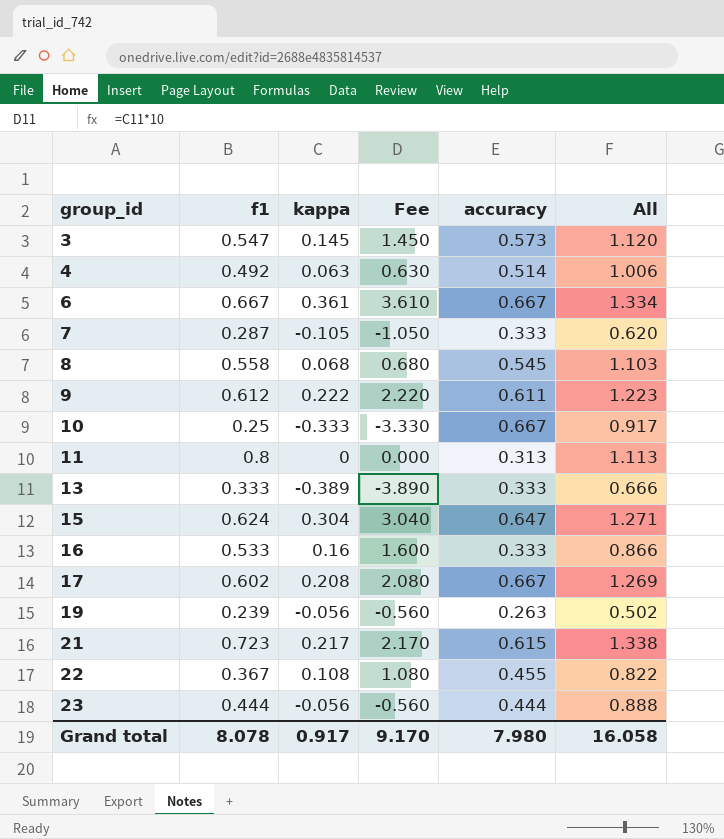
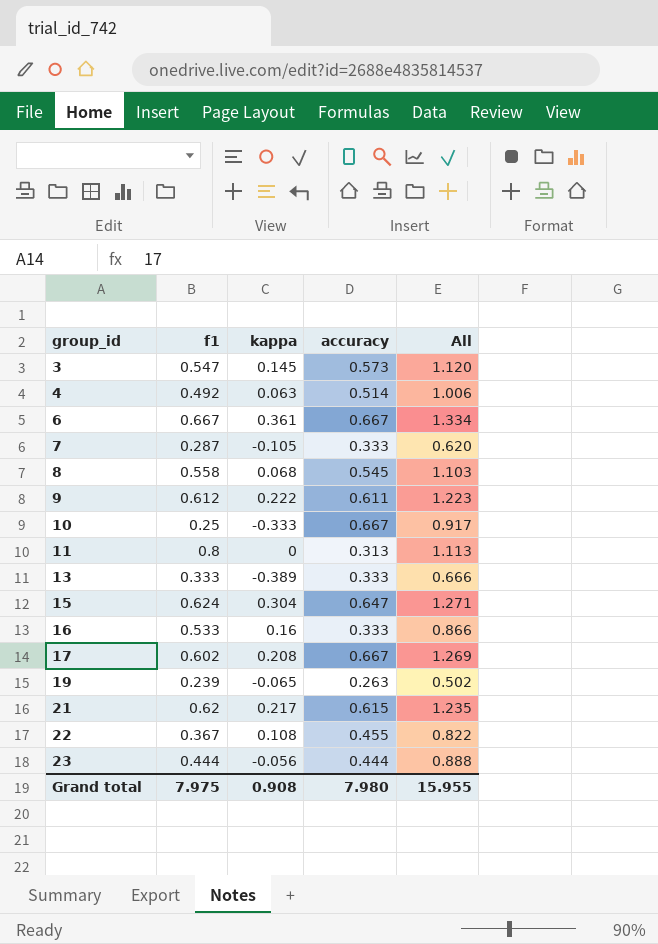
column Fee | formula: [kappa] * 10 -> none
19 | kappa: -0.056 -> -0.065
21 | f1: 0.723 -> 0.62
21 | All: 1.338 -> 1.235
Grand total | f1: 8.078 -> 7.975
Grand total | kappa: 0.917 -> 0.908
Grand total | All: 16.058 -> 15.955

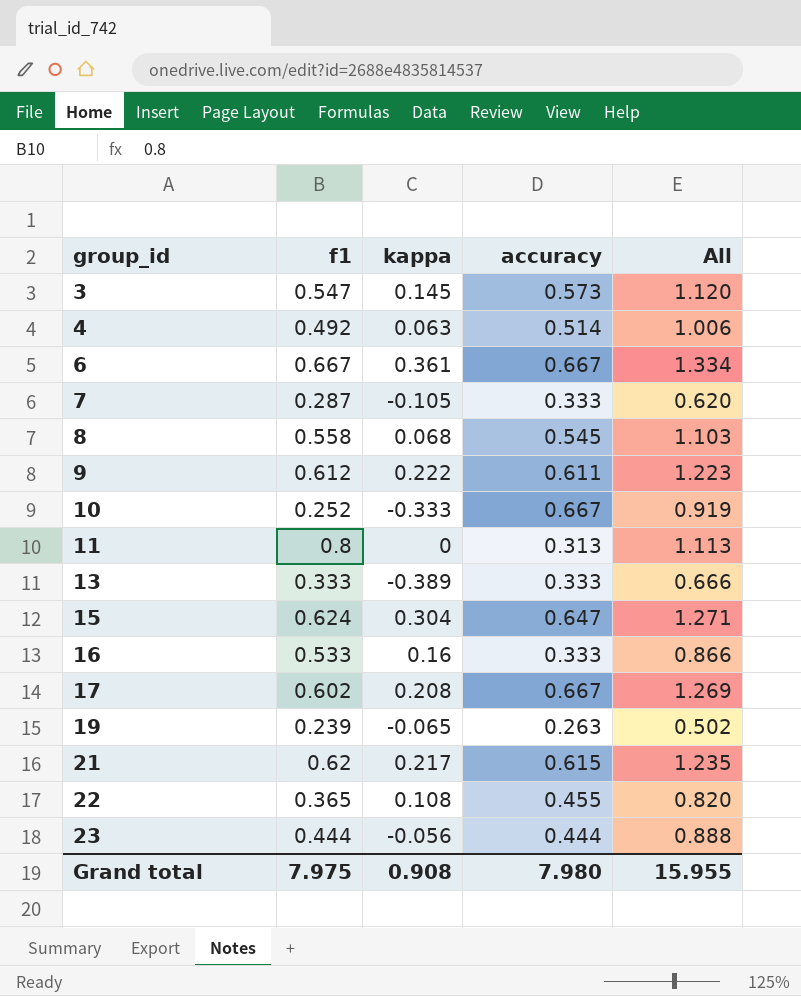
10 | f1: 0.25 -> 0.252
10 | All: 0.917 -> 0.919
22 | f1: 0.367 -> 0.365
22 | All: 0.822 -> 0.820

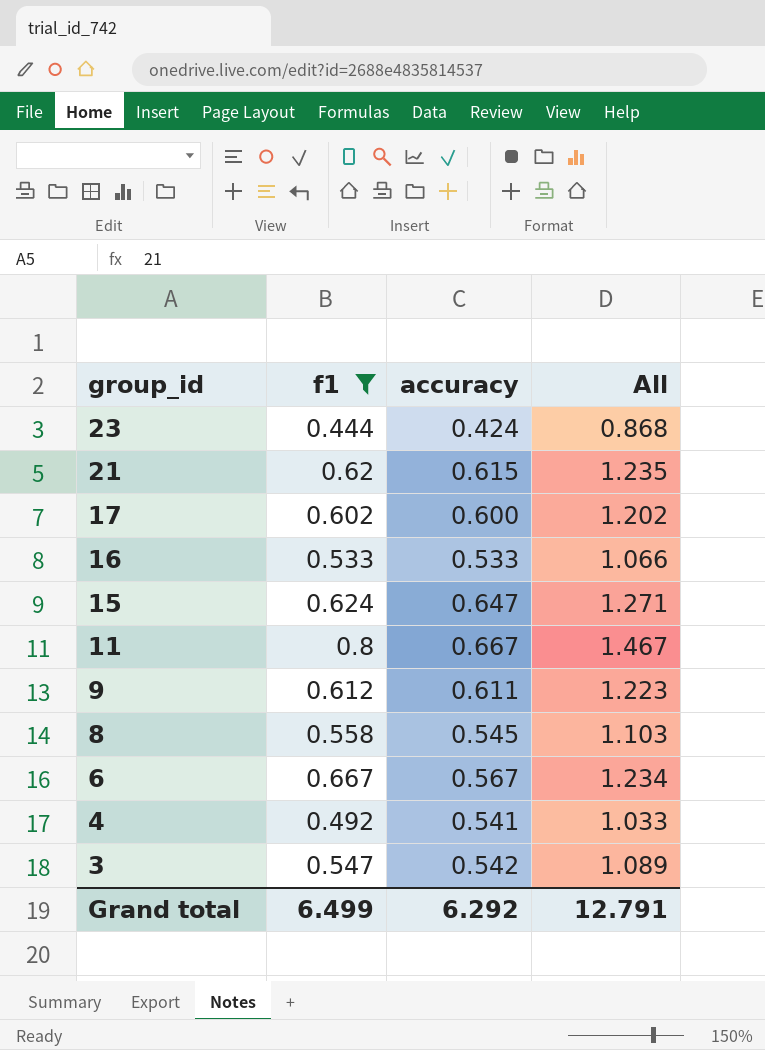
filter: none -> f1 >= 0.444
row order: group_id ascending -> group_id descending
column kappa | position: 3 -> none
23 | accuracy: 0.444 -> 0.424
23 | All: 0.888 -> 0.868
17 | accuracy: 0.667 -> 0.600
17 | All: 1.269 -> 1.202
16 | accuracy: 0.333 -> 0.533
16 | All: 0.866 -> 1.066
11 | accuracy: 0.313 -> 0.667
11 | All: 1.113 -> 1.467
6 | accuracy: 0.667 -> 0.567
6 | All: 1.334 -> 1.234
4 | accuracy: 0.514 -> 0.541
4 | All: 1.006 -> 1.033
3 | accuracy: 0.573 -> 0.542
3 | All: 1.120 -> 1.089
Grand total | f1: 7.975 -> 6.499
Grand total | accuracy: 7.980 -> 6.292
Grand total | All: 15.955 -> 12.791

